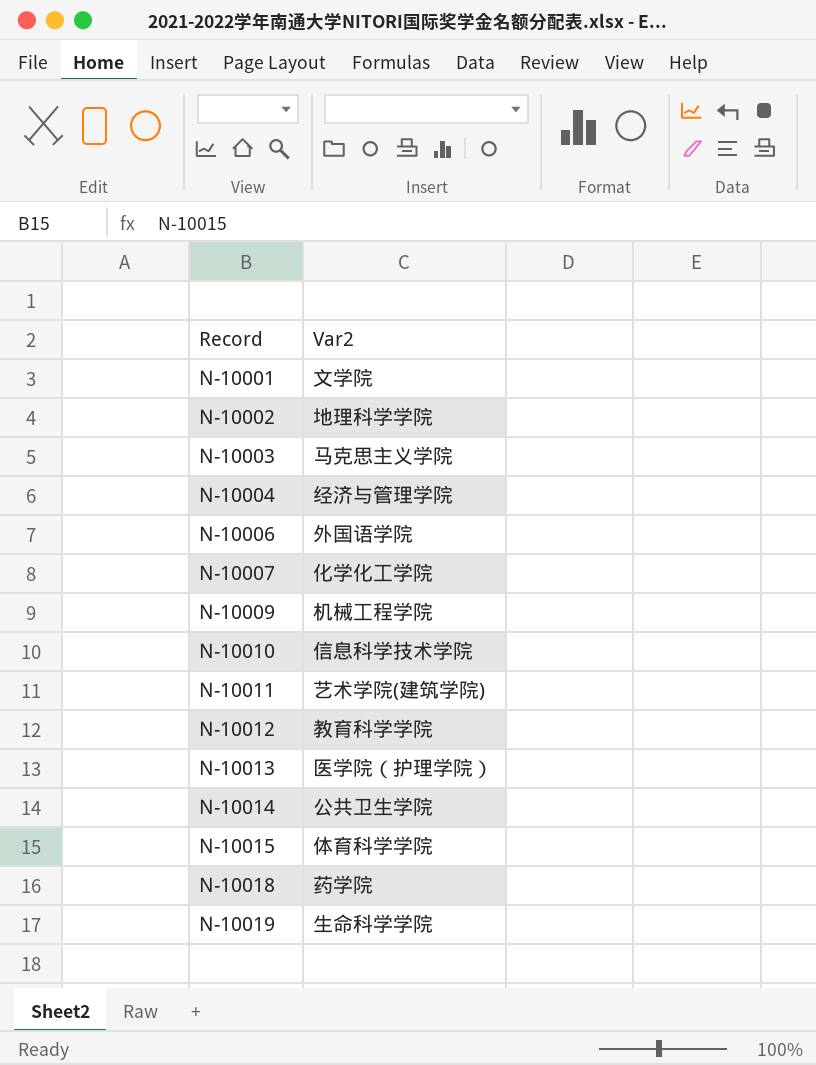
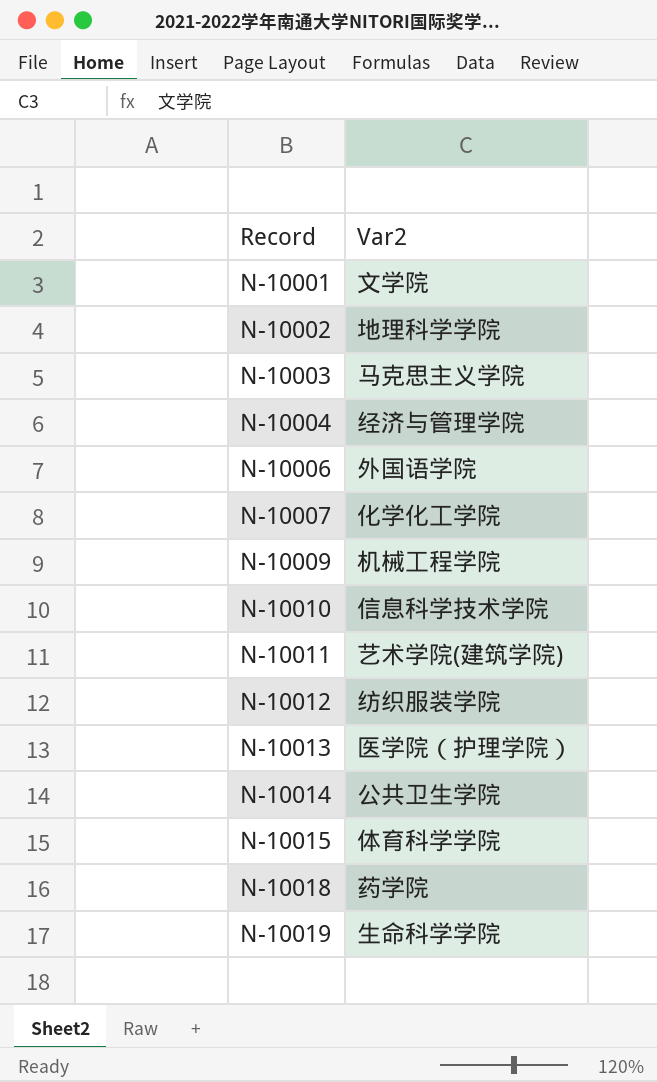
N-10012 | Var2: 教育科学学院 -> 纺织服装学院

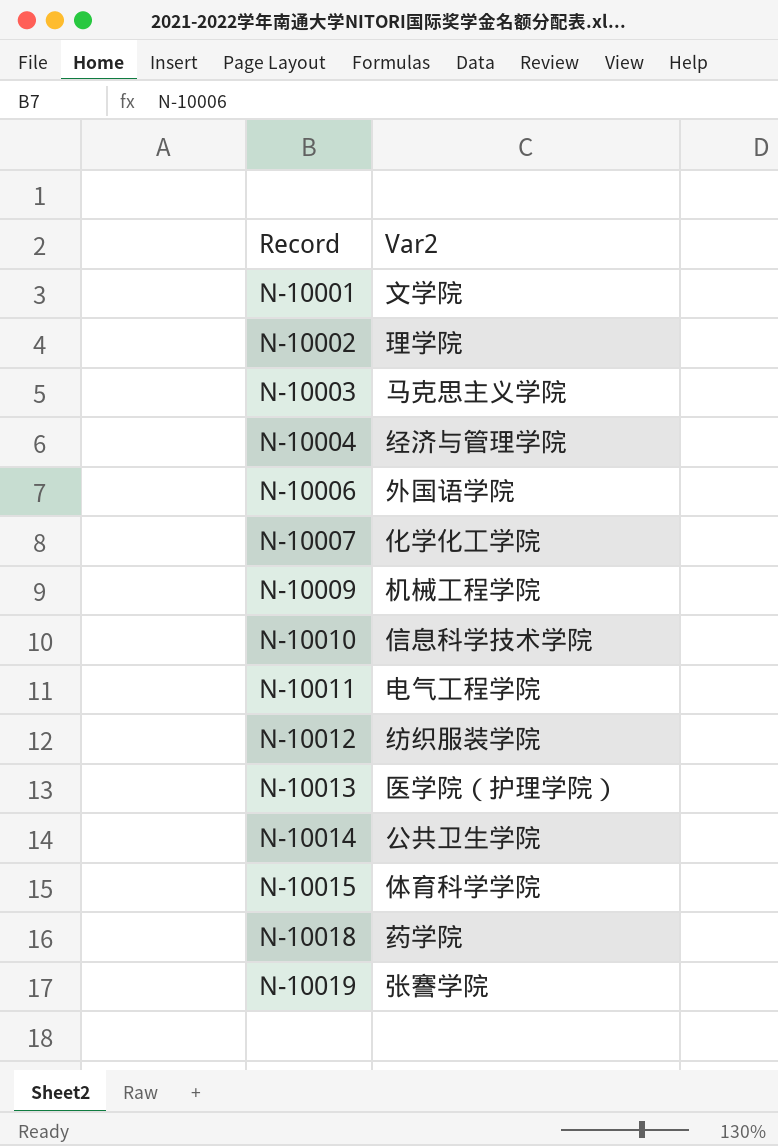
N-10002 | Var2: 地理科学学院 -> 理学院
N-10011 | Var2: 艺术学院(建筑学院) -> 电气工程学院
N-10019 | Var2: 生命科学学院 -> 张謇学院

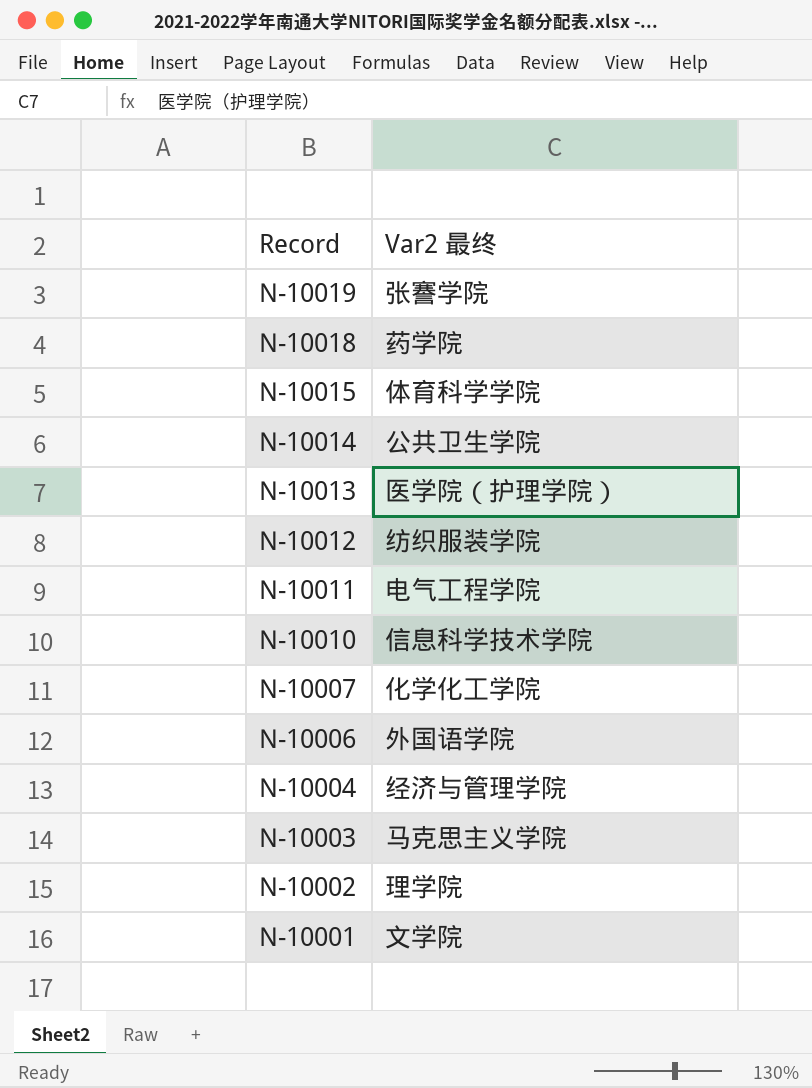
row order: Record ascending -> Record descending
column name: Var2 -> Var2 最终
row N-10009: 机械工程学院 -> none

